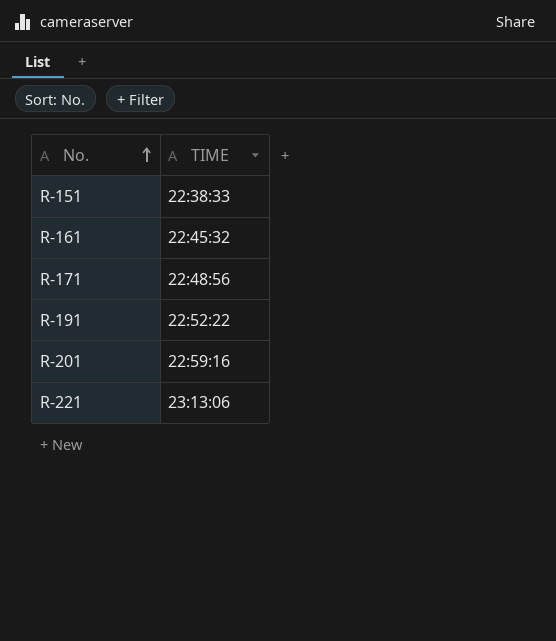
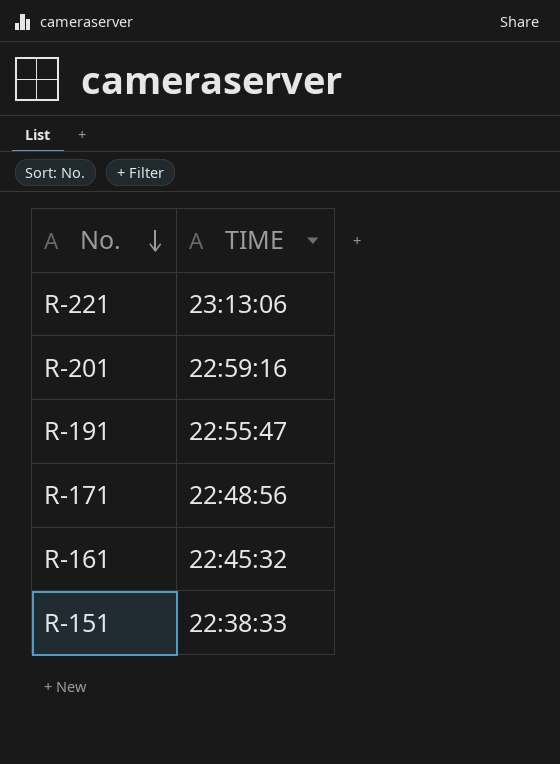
row order: No. ascending -> No. descending
R-191 | TIME: 22:52:22 -> 22:55:47

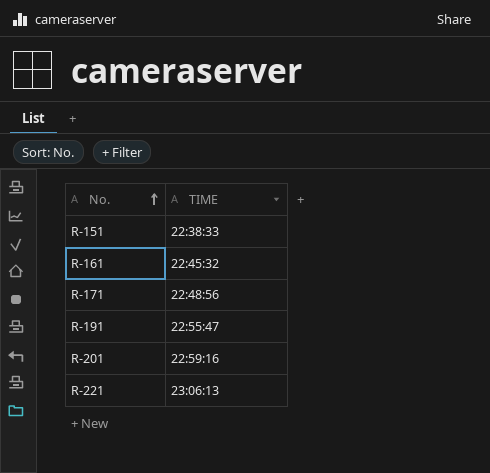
row order: No. descending -> No. ascending
R-221 | TIME: 23:13:06 -> 23:06:13

